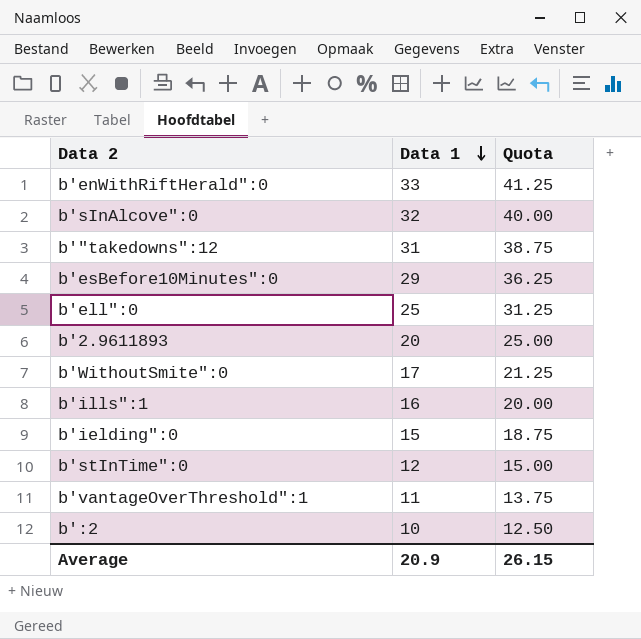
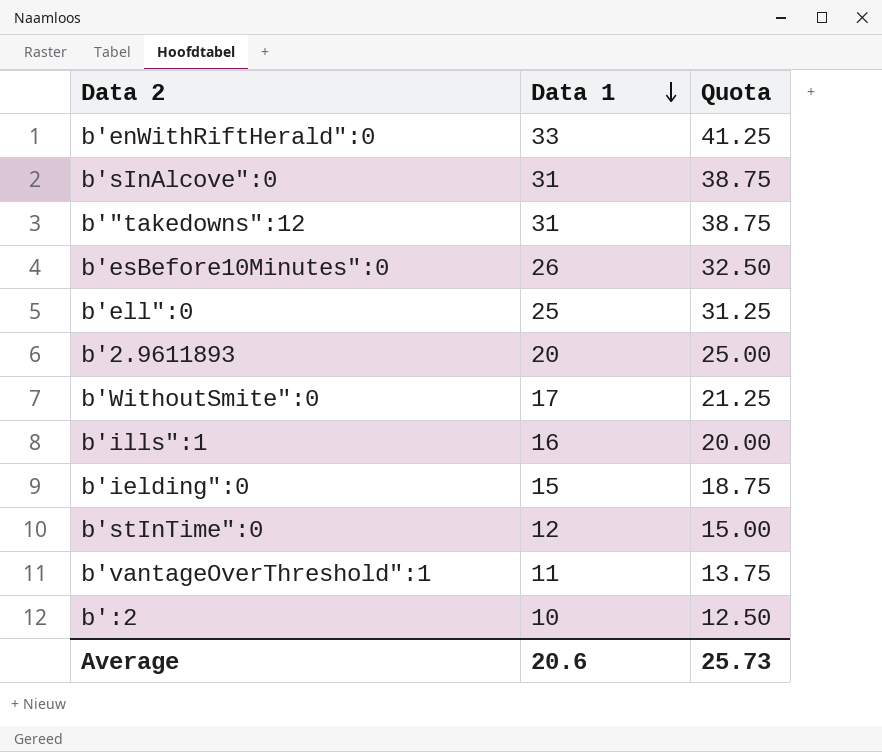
b'sInAlcove":0 | Data 1: 32 -> 31
b'sInAlcove":0 | Quota: 40.00 -> 38.75
b'esBefore10Minutes":0 | Data 1: 29 -> 26
b'esBefore10Minutes":0 | Quota: 36.25 -> 32.50
Average | Data 1: 20.9 -> 20.6
Average | Quota: 26.15 -> 25.73

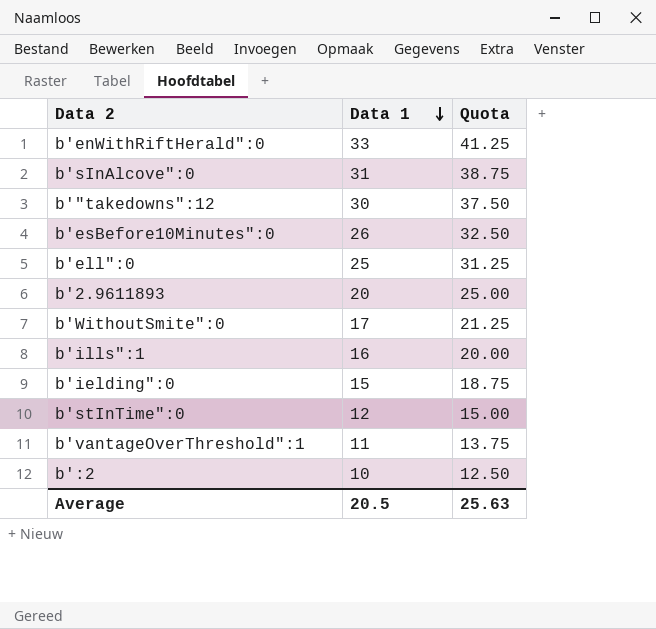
b'"takedowns":12 | Data 1: 31 -> 30
b'"takedowns":12 | Quota: 38.75 -> 37.50
Average | Data 1: 20.6 -> 20.5
Average | Quota: 25.73 -> 25.63

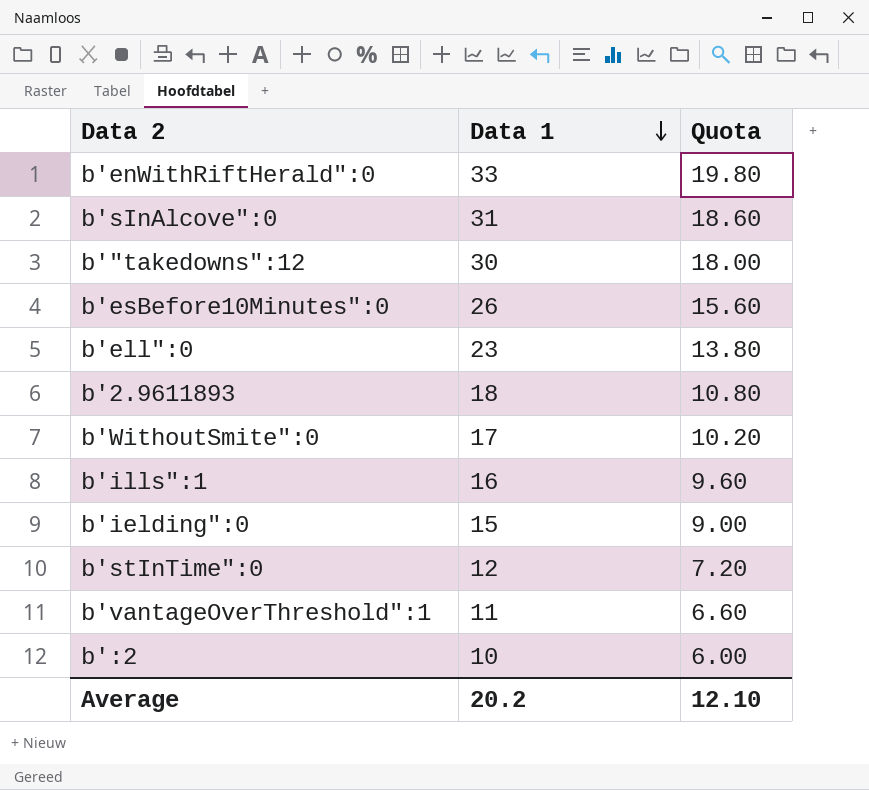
column Quota | formula: [Data 1] * 1.25 -> [Data 1] * 0.6
b'ell":0 | Data 1: 25 -> 23
b'2.9611893 | Data 1: 20 -> 18
Average | Data 1: 20.5 -> 20.2
Average | Quota: 25.63 -> 12.10

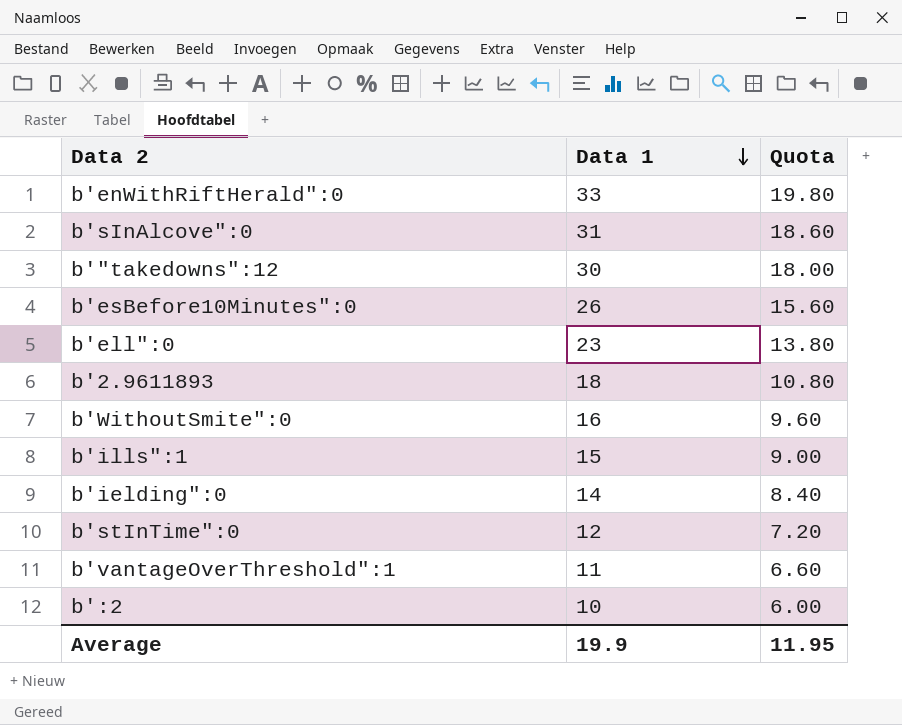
b'WithoutSmite":0 | Data 1: 17 -> 16
b'WithoutSmite":0 | Quota: 10.20 -> 9.60
b'ills":1 | Data 1: 16 -> 15
b'ills":1 | Quota: 9.60 -> 9.00
b'ielding":0 | Data 1: 15 -> 14
b'ielding":0 | Quota: 9.00 -> 8.40
Average | Data 1: 20.2 -> 19.9
Average | Quota: 12.10 -> 11.95

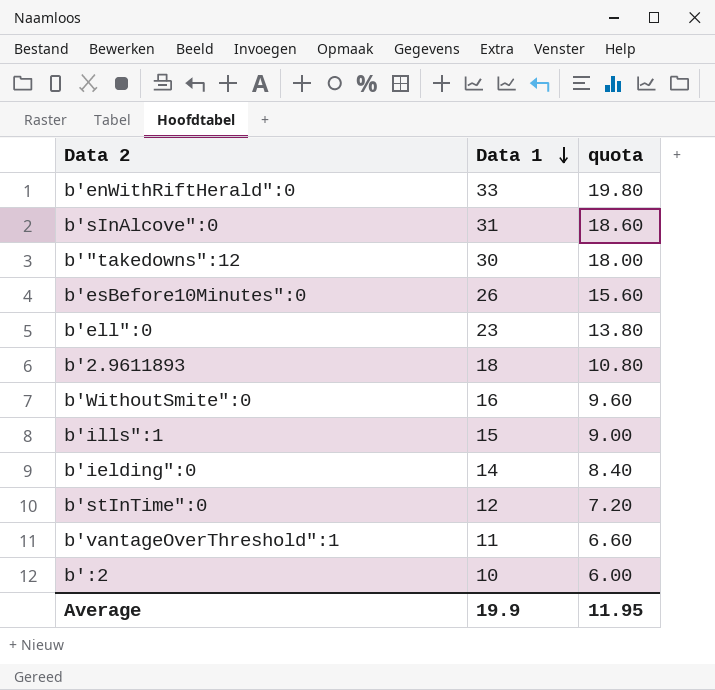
column name: Quota -> quota

